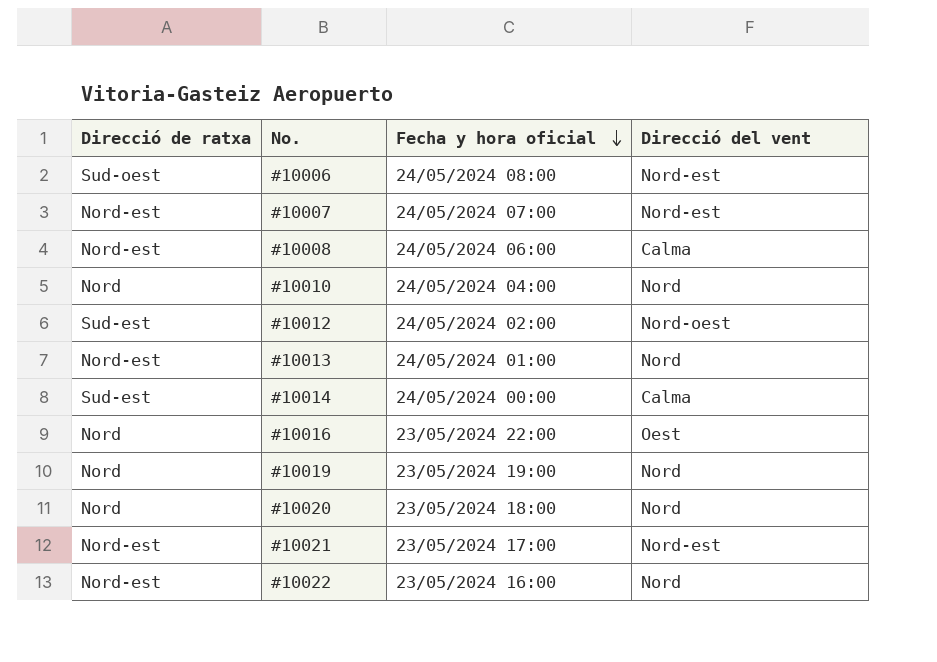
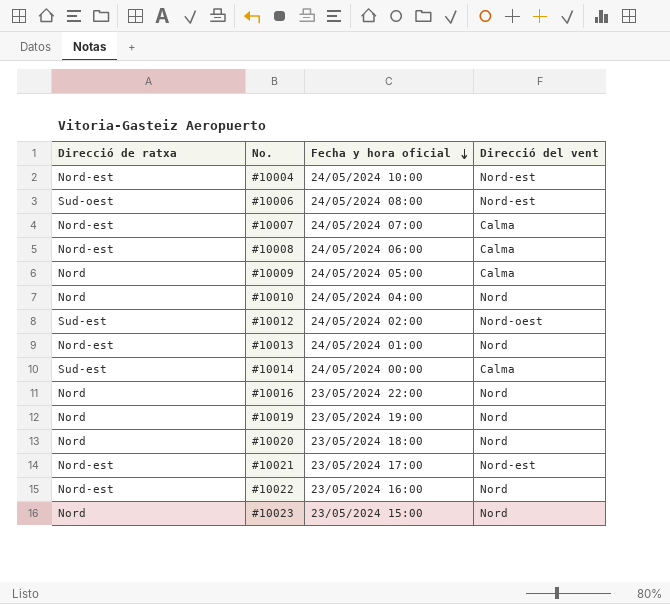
row #10004: none -> Nord-est | 24/05/2024 10:00 | Nord-est
#10007 | Direcció del vent: Nord-est -> Calma
row #10009: none -> Nord | 24/05/2024 05:00 | Calma
#10016 | Direcció del vent: Oest -> Nord
row #10023: none -> Nord | 23/05/2024 15:00 | Nord

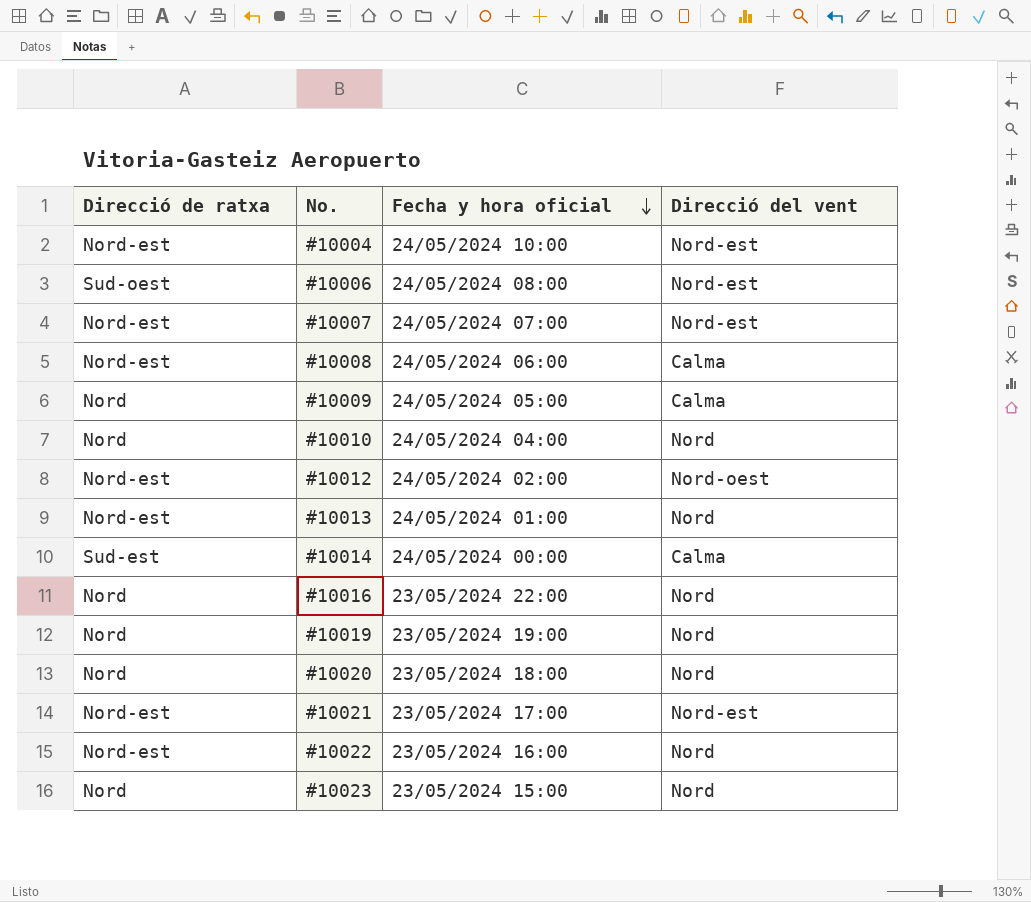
#10007 | Direcció del vent: Calma -> Nord-est
#10012 | Direcció de ratxa: Sud-est -> Nord-est

